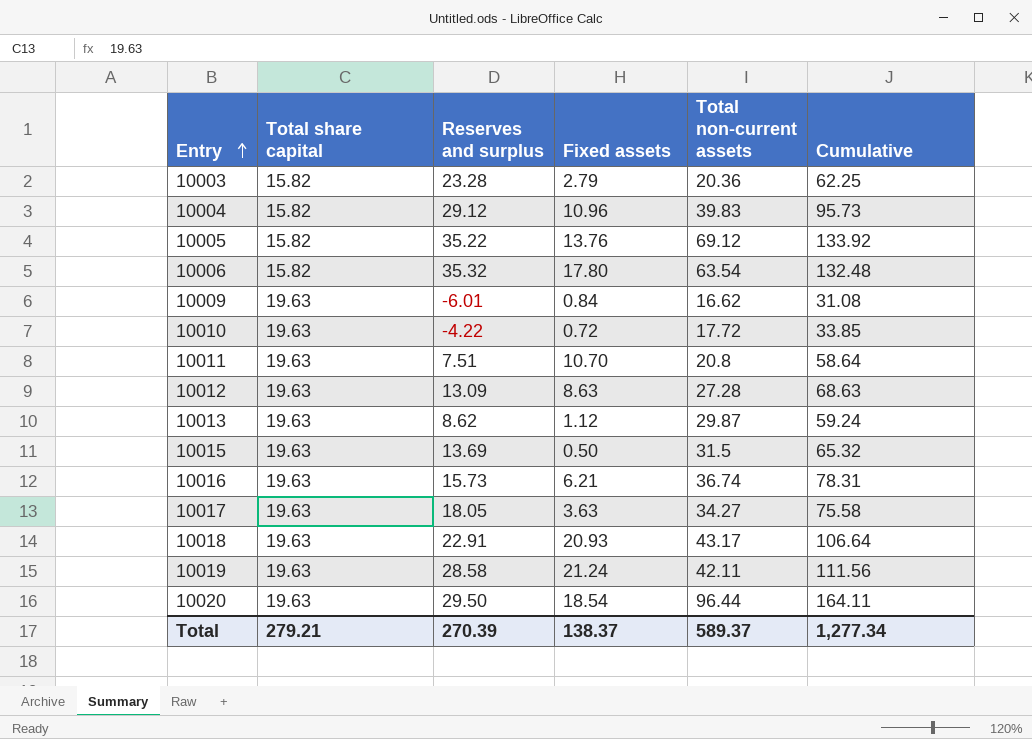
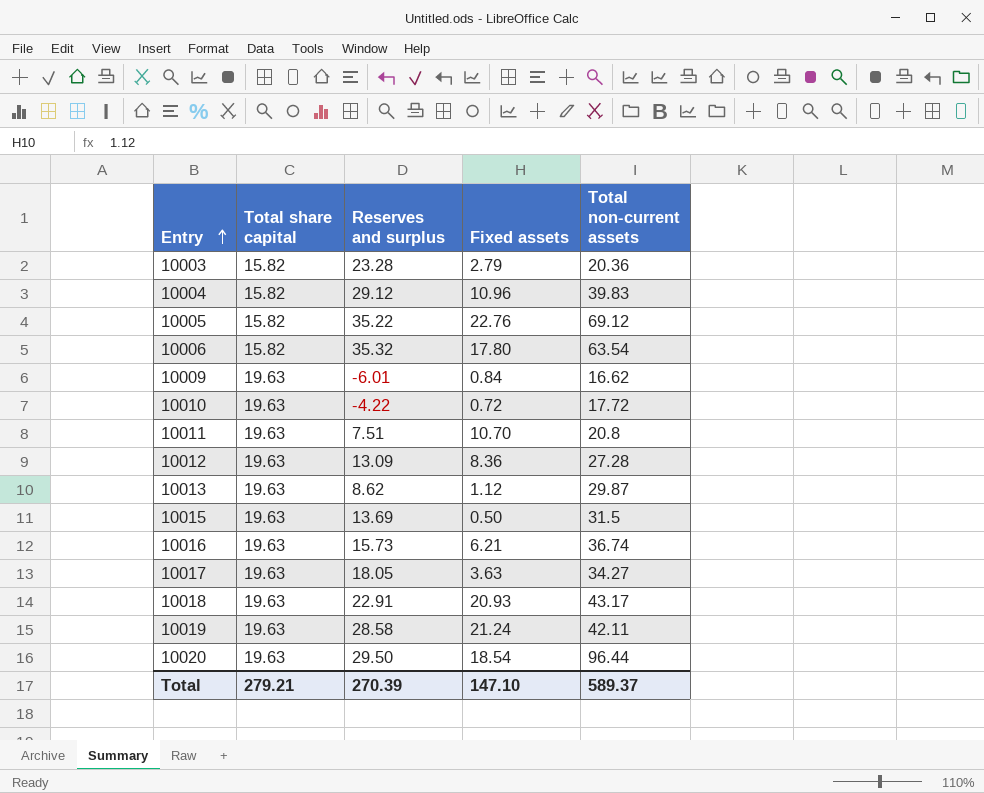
column Cumulative | formula: [Total share capital] + [Reserves and surplus] + [Fixed assets] + [Total non-current assets] -> none
10005 | Fixed assets: 13.76 -> 22.76
10012 | Fixed assets: 8.63 -> 8.36
Total | Fixed assets: 138.37 -> 147.10

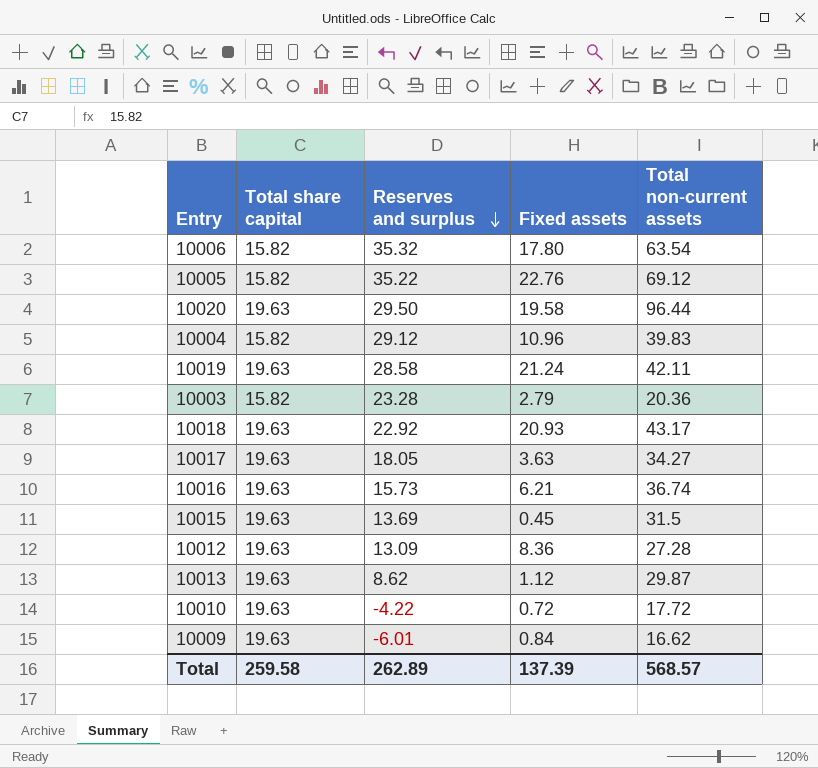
row order: Entry ascending -> Reserves and surplus descending
row 10011: 19.63 | 7.51 | 10.70 | 20.8 -> none
10020 | Fixed assets: 18.54 -> 19.58
10018 | Reserves and surplus: 22.91 -> 22.92
10015 | Fixed assets: 0.50 -> 0.45
Total | Total share capital: 279.21 -> 259.58
Total | Reserves and surplus: 270.39 -> 262.89
Total | Fixed assets: 147.10 -> 137.39
Total | Total non-current assets: 589.37 -> 568.57

